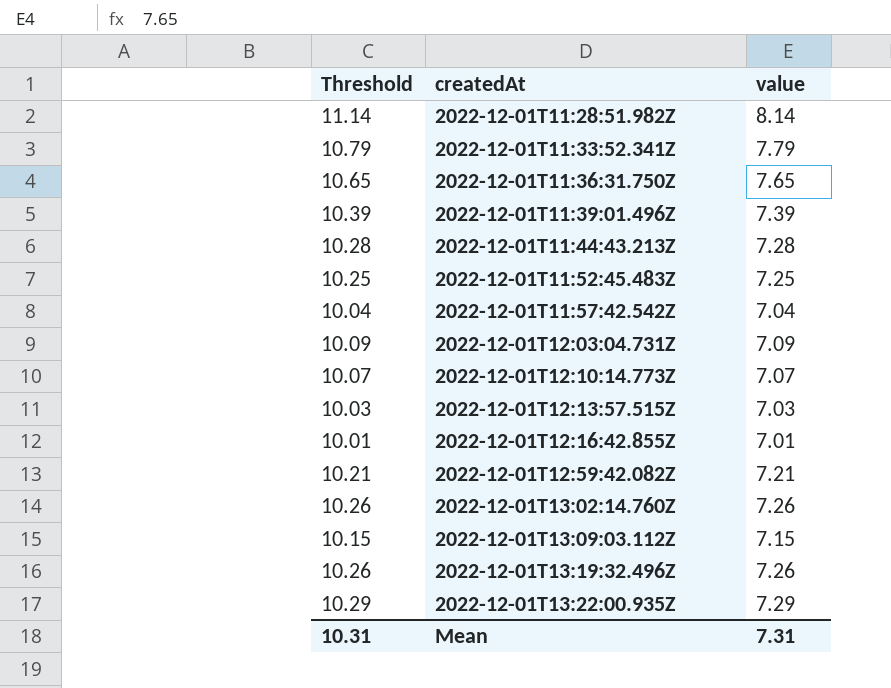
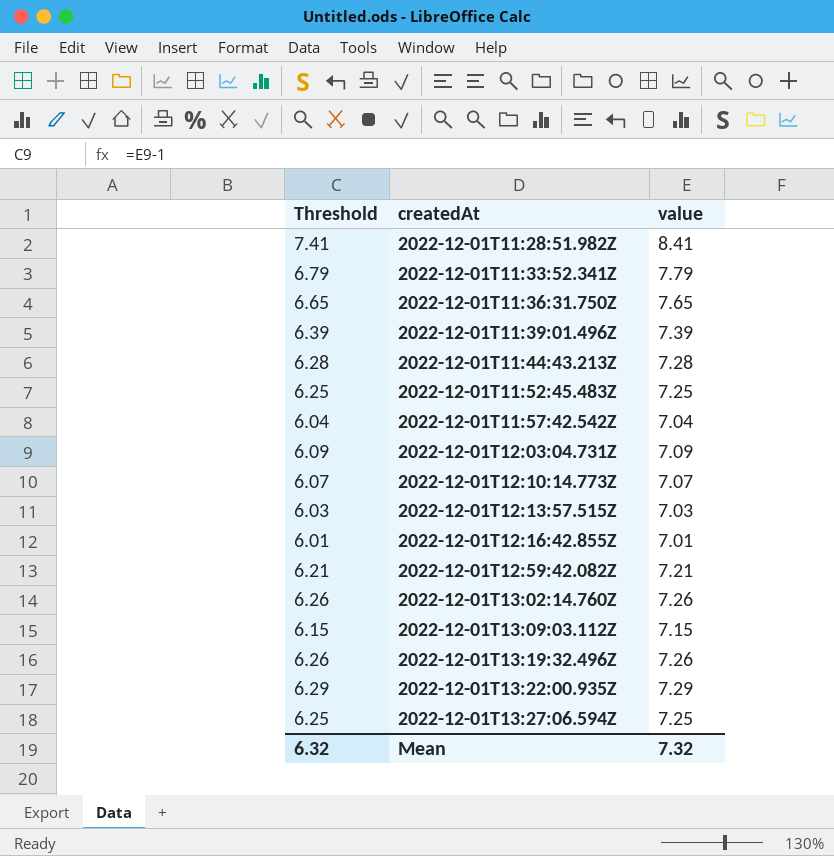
column Threshold | formula: [value] + 3 -> [value] - 1
2022-12-01T11:28:51.982Z | value: 8.14 -> 8.41
row 2022-12-01T13:27:06.594Z: none -> 6.25 | 7.25
Mean | Threshold: 10.31 -> 6.32
Mean | value: 7.31 -> 7.32

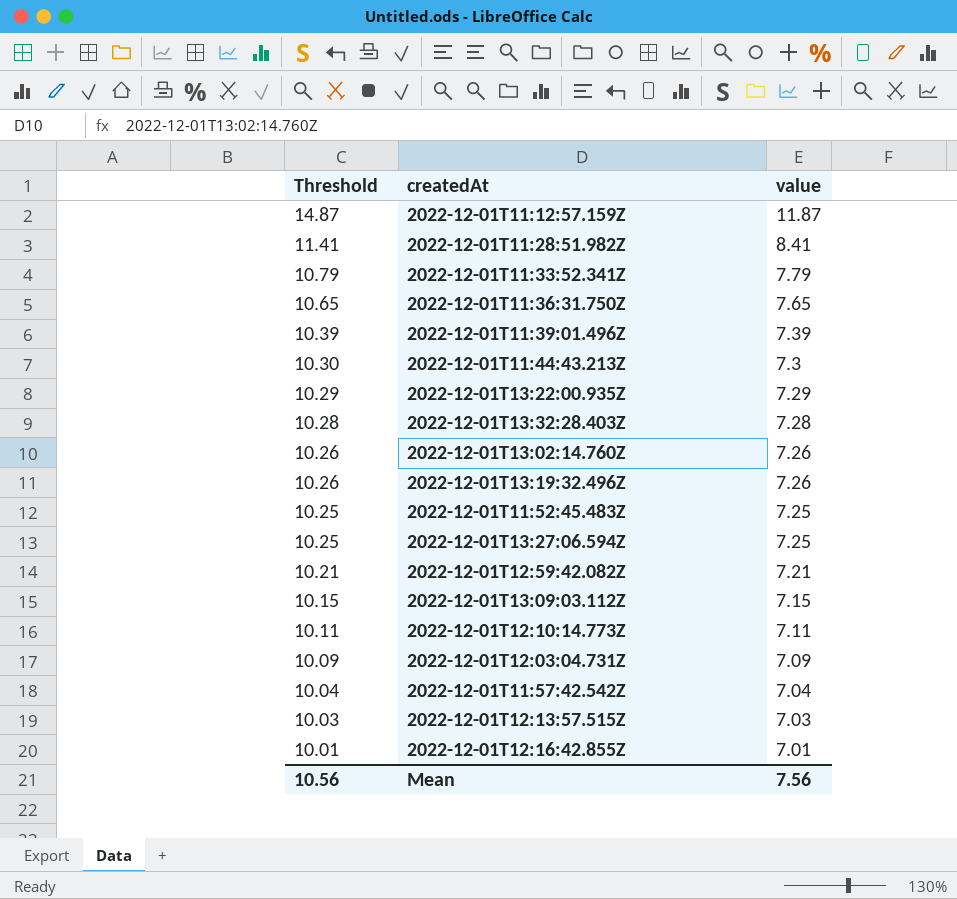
row order: createdAt ascending -> Threshold descending
column Threshold | formula: [value] - 1 -> [value] + 3
row 2022-12-01T11:12:57.159Z: none -> 14.87 | 11.87
2022-12-01T11:44:43.213Z | value: 7.28 -> 7.3
row 2022-12-01T13:32:28.403Z: none -> 10.28 | 7.28
2022-12-01T12:10:14.773Z | value: 7.07 -> 7.11
Mean | Threshold: 6.32 -> 10.56
Mean | value: 7.32 -> 7.56

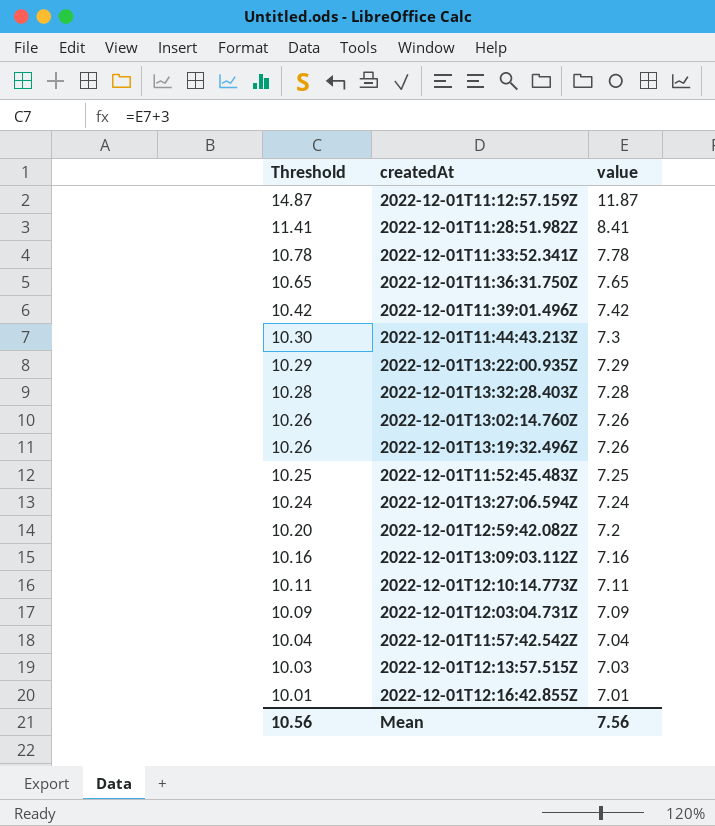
2022-12-01T11:33:52.341Z | Threshold: 10.79 -> 10.78
2022-12-01T11:33:52.341Z | value: 7.79 -> 7.78
2022-12-01T11:39:01.496Z | Threshold: 10.39 -> 10.42
2022-12-01T11:39:01.496Z | value: 7.39 -> 7.42
2022-12-01T13:27:06.594Z | Threshold: 10.25 -> 10.24
2022-12-01T13:27:06.594Z | value: 7.25 -> 7.24
2022-12-01T12:59:42.082Z | Threshold: 10.21 -> 10.20
2022-12-01T12:59:42.082Z | value: 7.21 -> 7.2
2022-12-01T13:09:03.112Z | Threshold: 10.15 -> 10.16
2022-12-01T13:09:03.112Z | value: 7.15 -> 7.16

